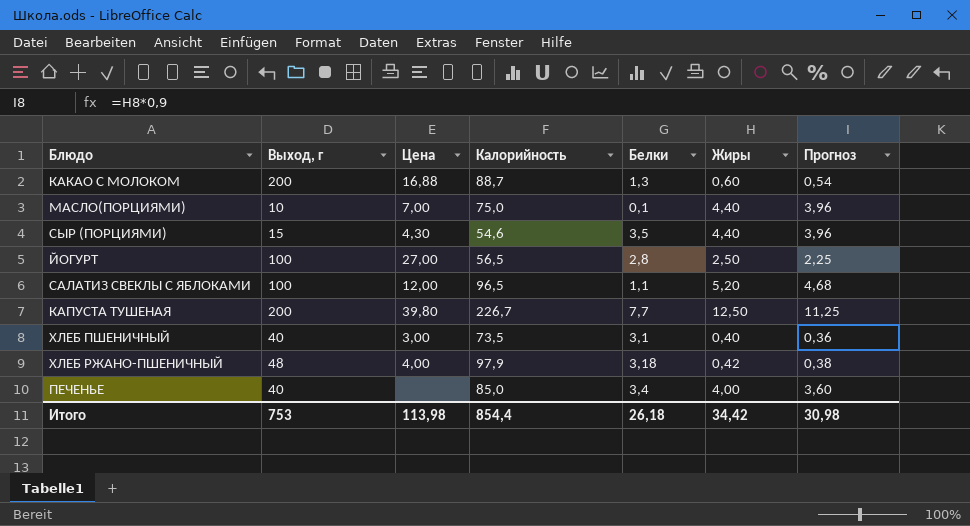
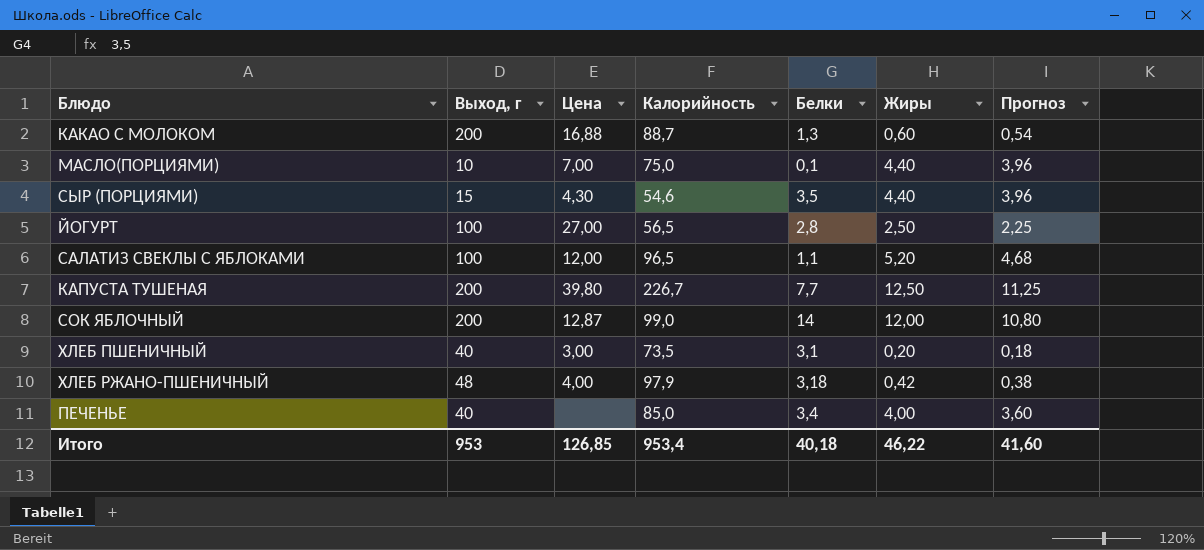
row СОК ЯБЛОЧНЫЙ: none -> 200 | 12,87 | 99,0 | 14 | 12,00 | 10,80
ХЛЕБ ПШЕНИЧНЫЙ | Жиры: 0,40 -> 0,20
ХЛЕБ ПШЕНИЧНЫЙ | Прогноз: 0,36 -> 0,18
Итого | Выход, г: 753 -> 953
Итого | Цена: 113,98 -> 126,85
Итого | Калорийность: 854,4 -> 953,4
Итого | Белки: 26,18 -> 40,18
Итого | Жиры: 34,42 -> 46,22
Итого | Прогноз: 30,98 -> 41,60

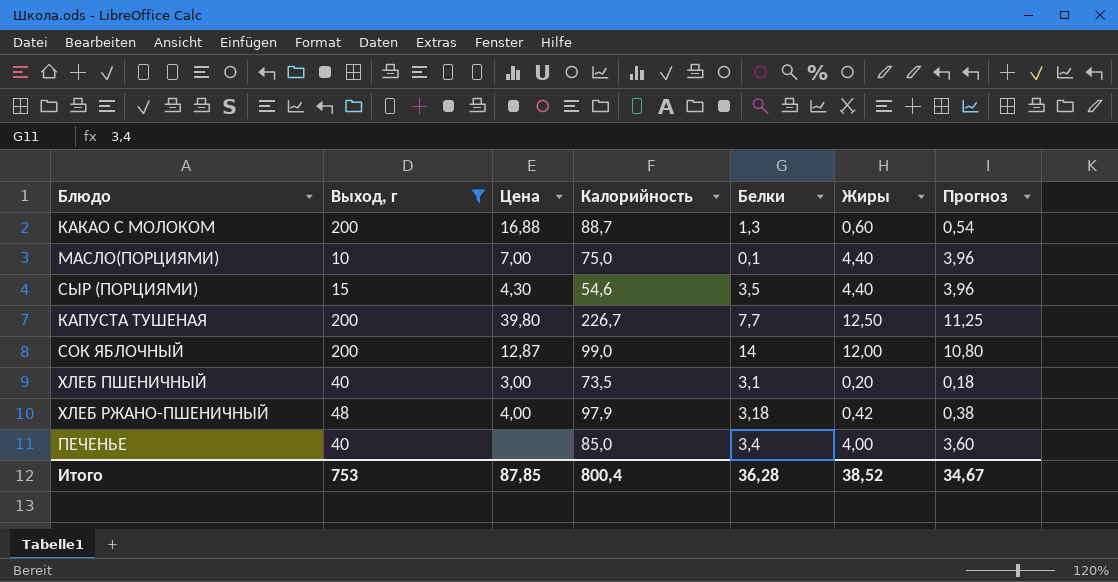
filter: none -> Выход, г != 100
Итого | Выход, г: 953 -> 753
Итого | Цена: 126,85 -> 87,85
Итого | Калорийность: 953,4 -> 800,4
Итого | Белки: 40,18 -> 36,28
Итого | Жиры: 46,22 -> 38,52
Итого | Прогноз: 41,60 -> 34,67

